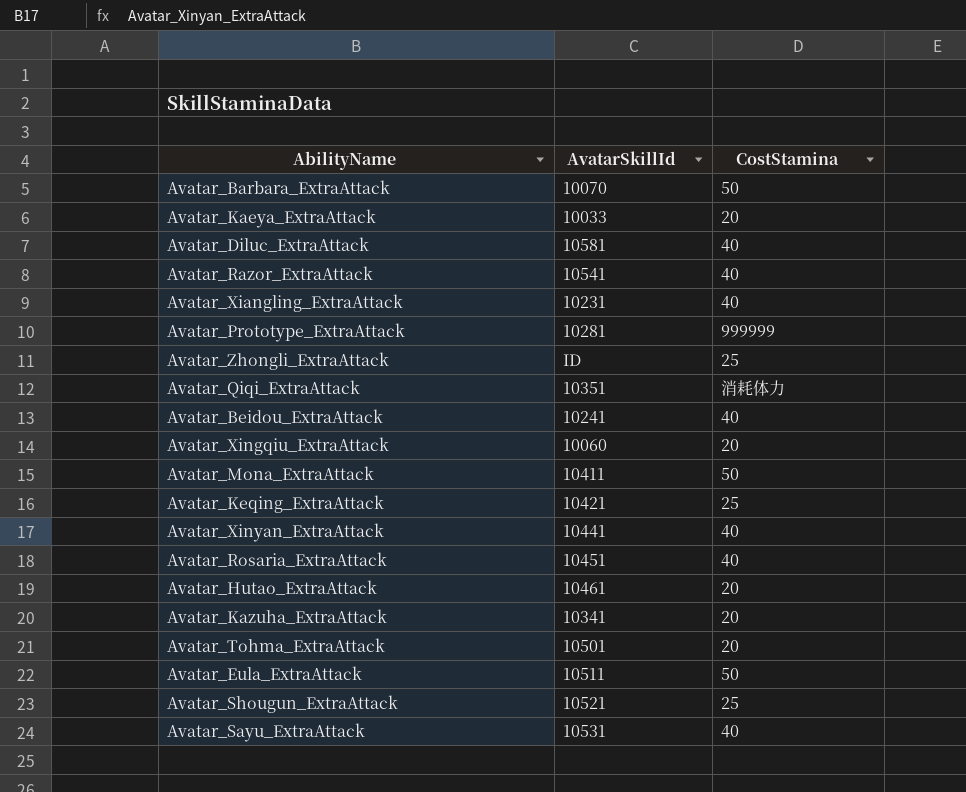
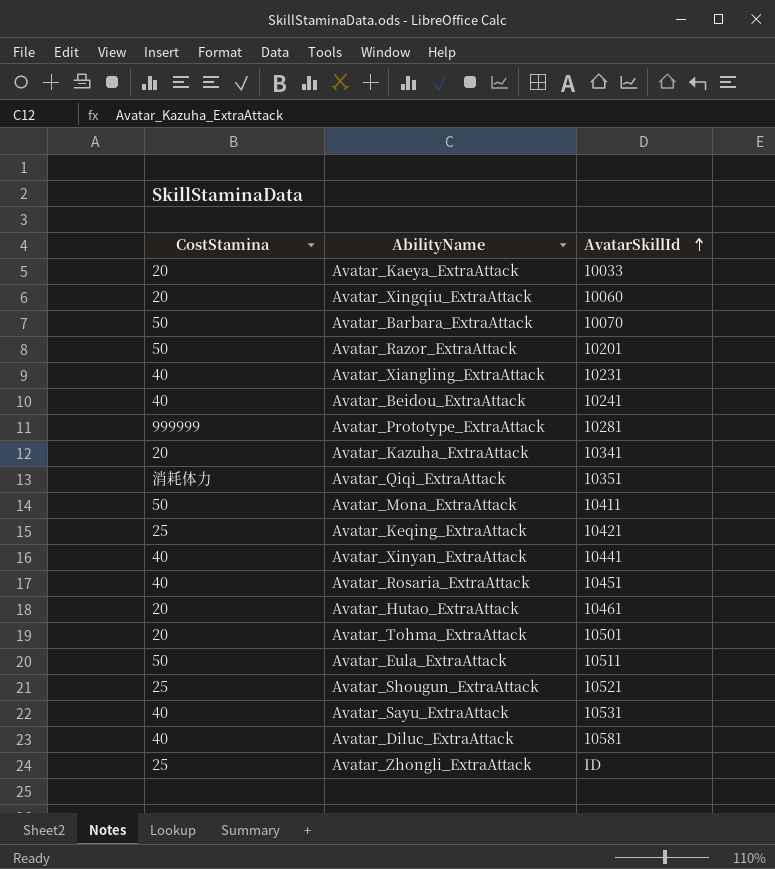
row order: none -> AvatarSkillId ascending
column CostStamina | position: 3 -> 1
Avatar_Razor_ExtraAttack | CostStamina: 40 -> 50
Avatar_Razor_ExtraAttack | AvatarSkillId: 10541 -> 10201

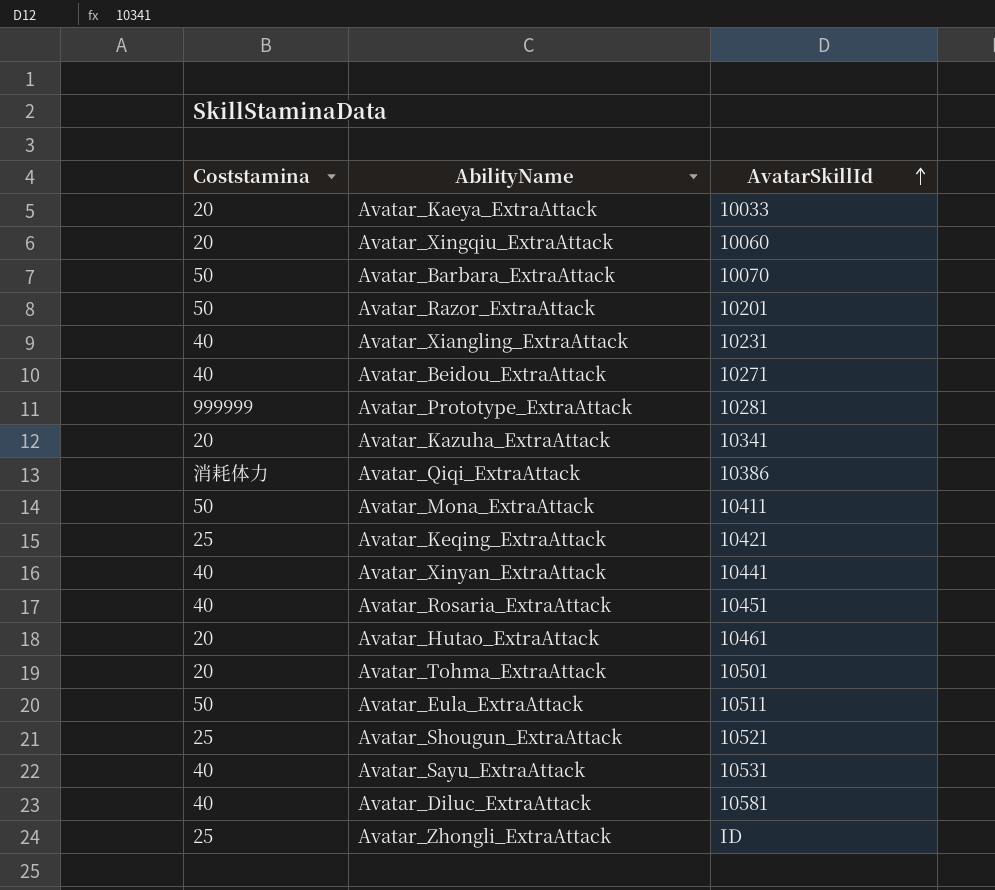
column name: CostStamina -> Coststamina
Avatar_Beidou_ExtraAttack | AvatarSkillId: 10241 -> 10271
Avatar_Qiqi_ExtraAttack | AvatarSkillId: 10351 -> 10386

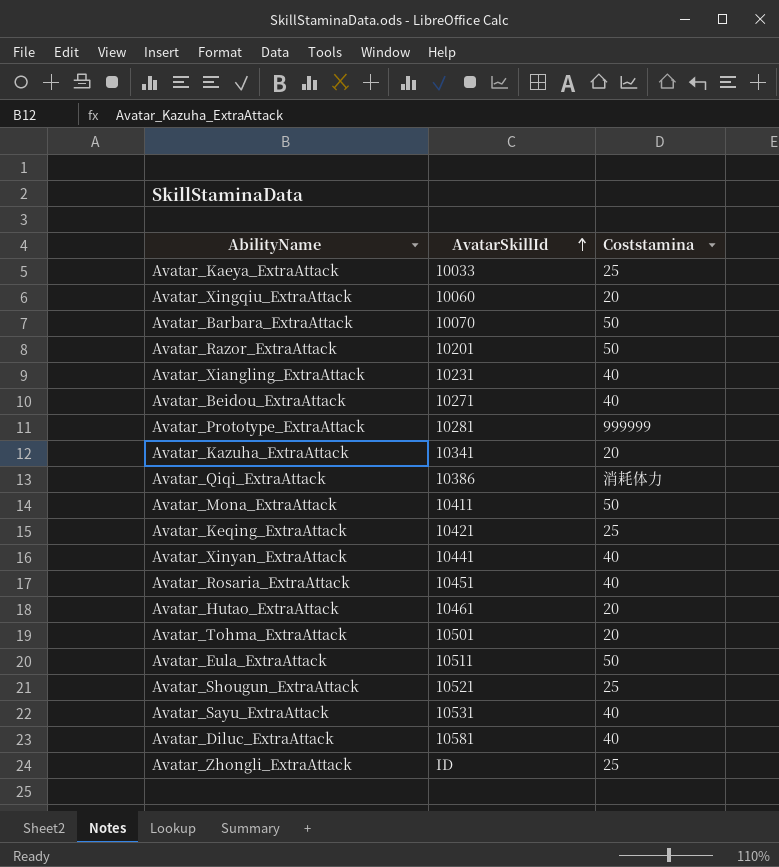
column Coststamina | position: 1 -> 3
Avatar_Kaeya_ExtraAttack | Coststamina: 20 -> 25

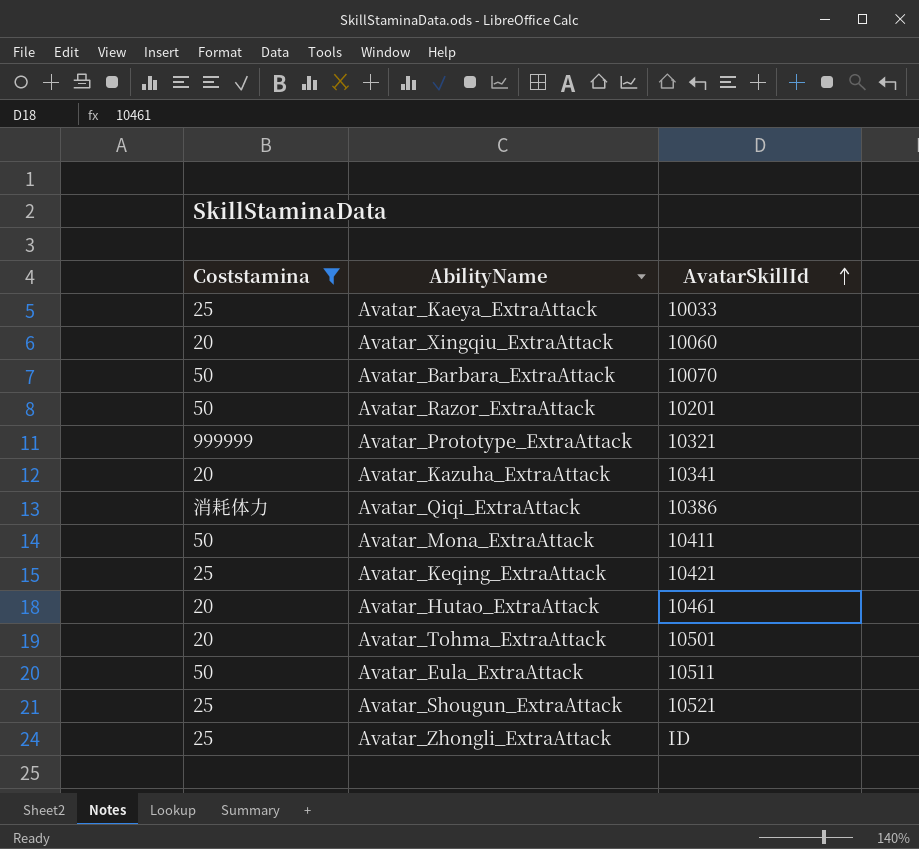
filter: none -> Coststamina != 40
column Coststamina | position: 3 -> 1
Avatar_Prototype_ExtraAttack | AvatarSkillId: 10281 -> 10321

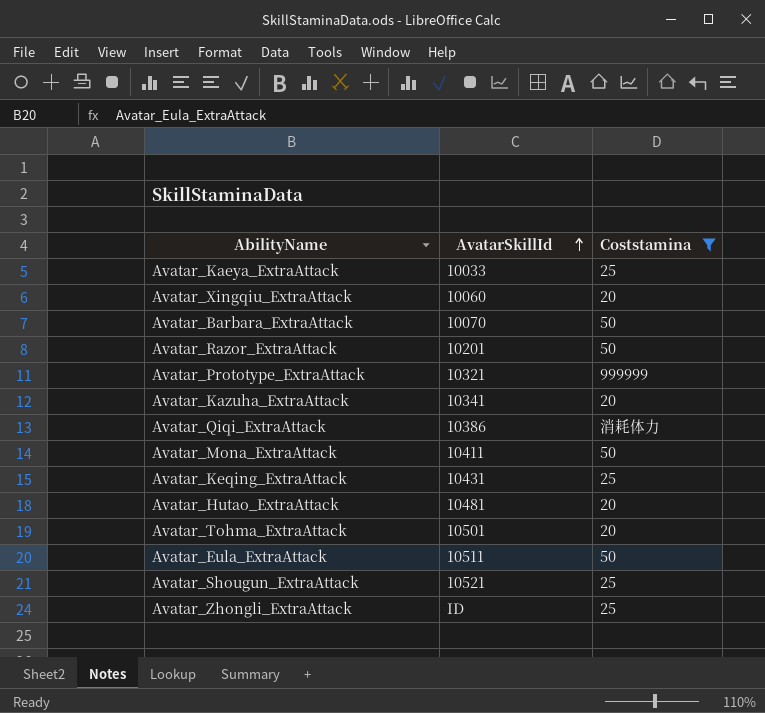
column Coststamina | position: 1 -> 3
Avatar_Keqing_ExtraAttack | AvatarSkillId: 10421 -> 10431
Avatar_Hutao_ExtraAttack | AvatarSkillId: 10461 -> 10481

